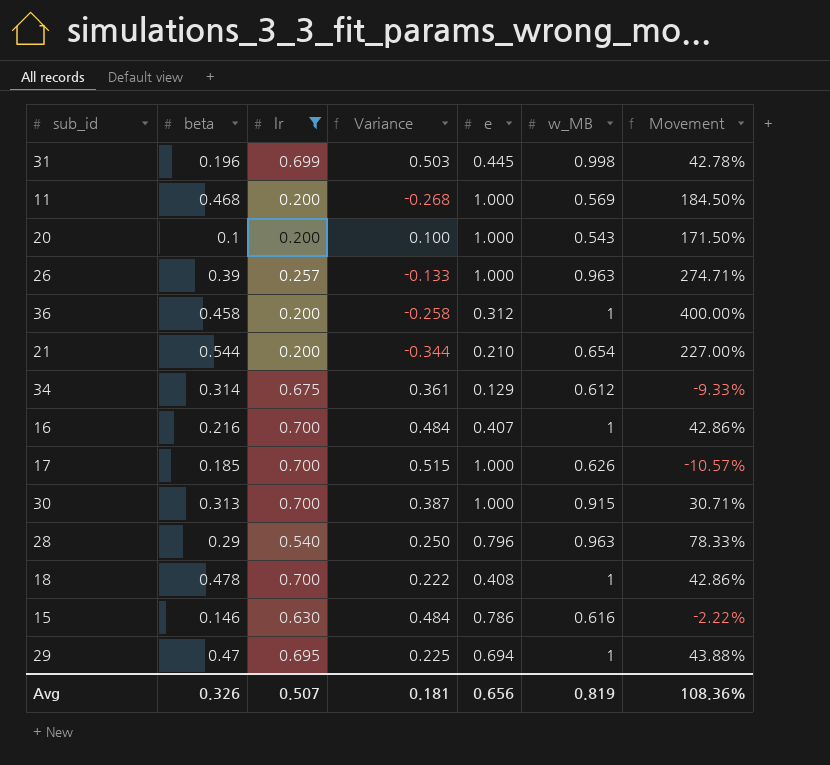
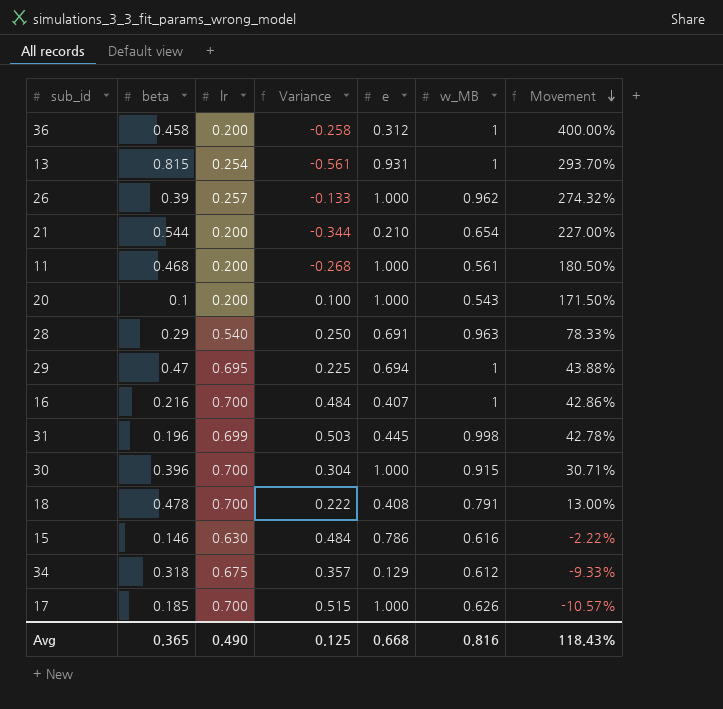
filter: lr != 0.254 -> none
row order: none -> Movement descending
26 | w_MB: 0.963 -> 0.962
26 | Movement: 274.71% -> 274.32%
11 | w_MB: 0.569 -> 0.561
11 | Movement: 184.50% -> 180.50%
28 | e: 0.796 -> 0.691
30 | beta: 0.313 -> 0.396
30 | Variance: 0.387 -> 0.304
18 | w_MB: 1 -> 0.791
18 | Movement: 42.86% -> 13.00%
34 | beta: 0.314 -> 0.318
34 | Variance: 0.361 -> 0.357
Avg | beta: 0.326 -> 0.365
Avg | lr: 0.507 -> 0.490
Avg | Variance: 0.181 -> 0.125
Avg | e: 0.656 -> 0.668
Avg | w_MB: 0.819 -> 0.816
Avg | Movement: 108.36% -> 118.43%

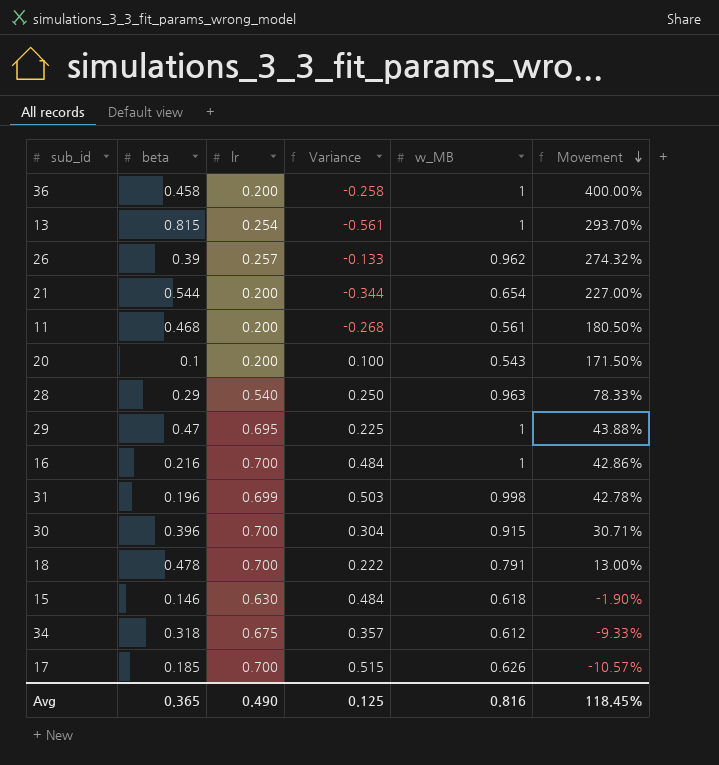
column e | position: 5 -> none
15 | w_MB: 0.616 -> 0.618
15 | Movement: -2.22% -> -1.90%
Avg | Movement: 118.43% -> 118.45%

